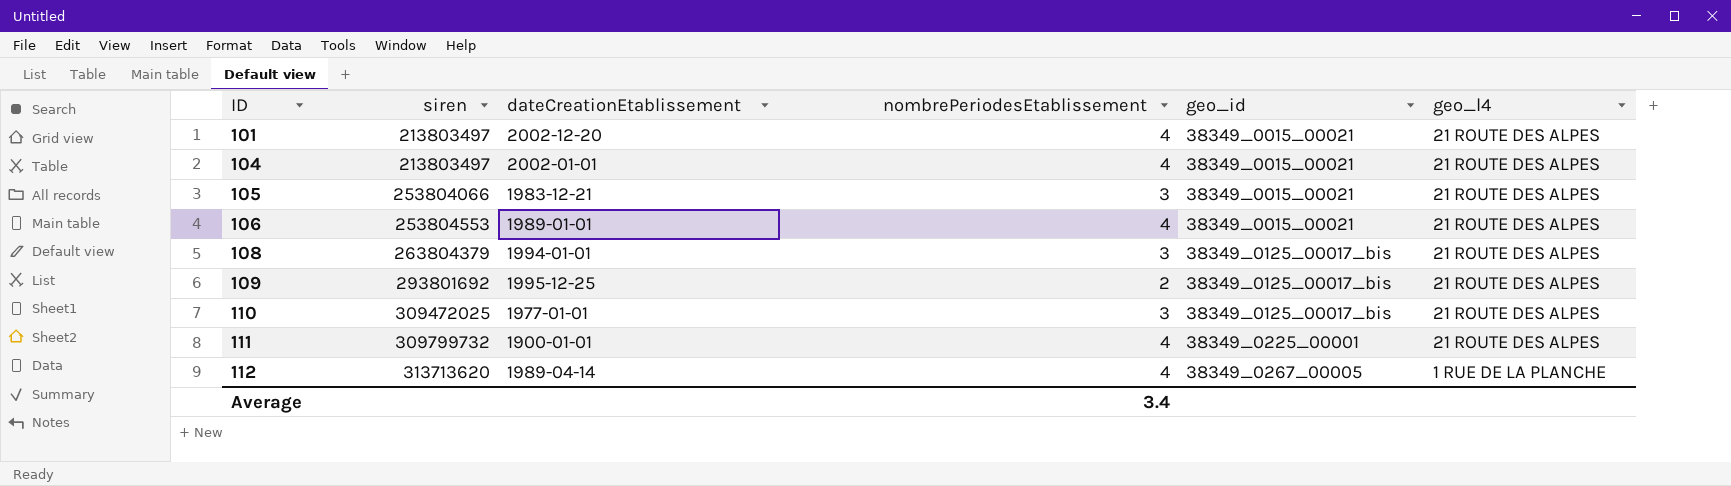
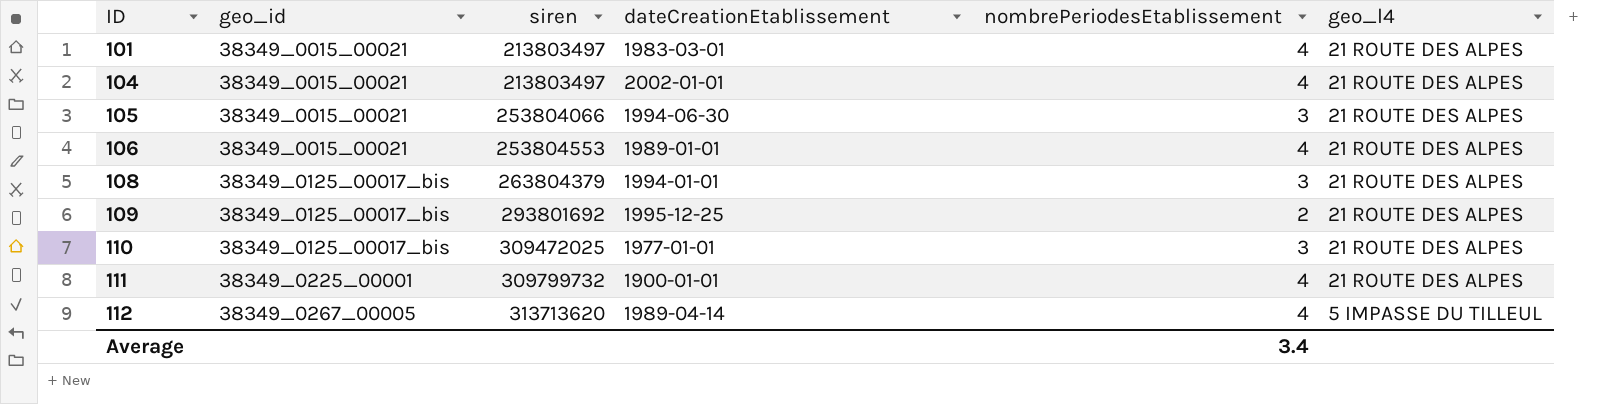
column geo_id | position: 5 -> 2
101 | dateCreationEtablissement: 2002-12-20 -> 1983-03-01
105 | dateCreationEtablissement: 1983-12-21 -> 1994-06-30
112 | geo_l4: 1 RUE DE LA PLANCHE -> 5 IMPASSE DU TILLEUL

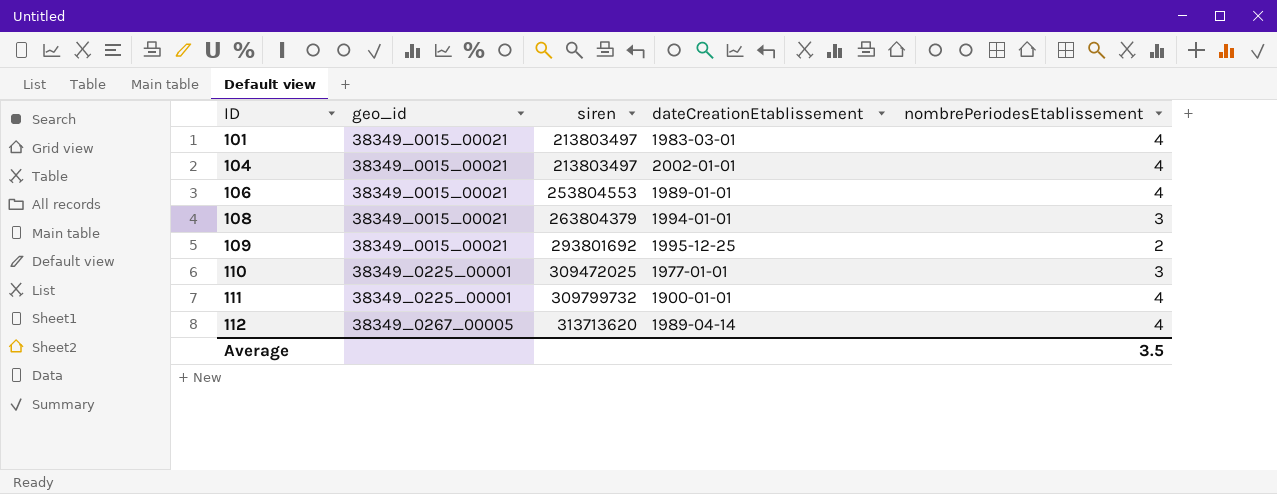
column geo_l4 | position: 6 -> none
row 105: 38349_0015_00021 | 253804066 | 1994-06-30 | 3 | 21 ROUTE DES ALPES -> none
108 | geo_id: 38349_0125_00017_bis -> 38349_0015_00021
109 | geo_id: 38349_0125_00017_bis -> 38349_0015_00021
110 | geo_id: 38349_0125_00017_bis -> 38349_0225_00001
Average | nombrePeriodesEtablissement: 3.4 -> 3.5

